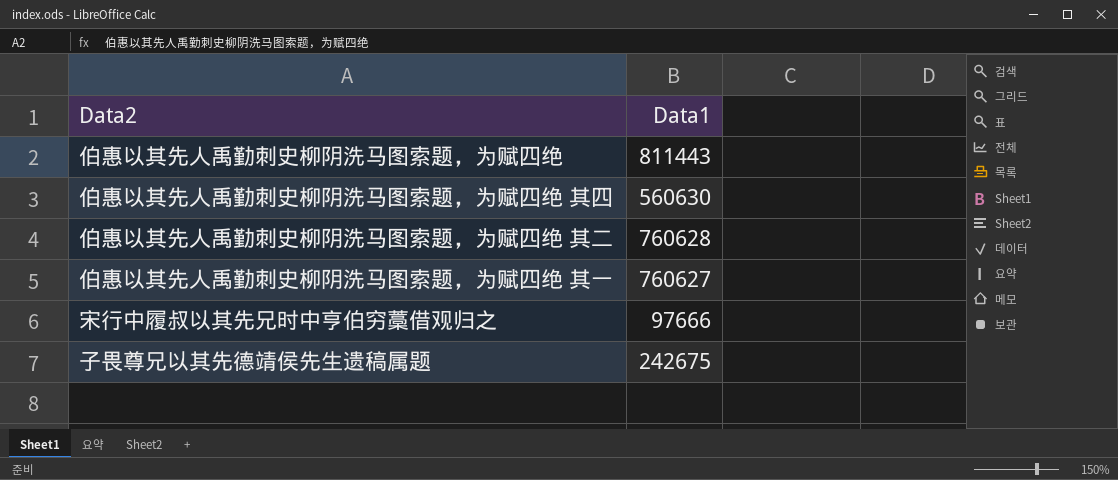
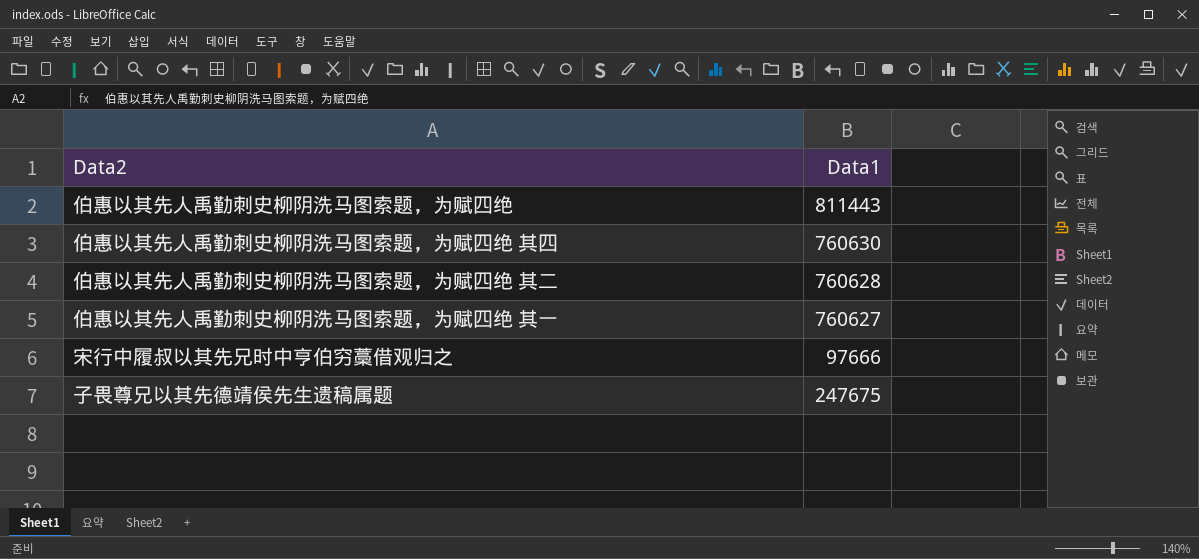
伯惠以其先人禹勤刺史柳阴洗马图索题，为赋四绝 其四 | Data1: 560630 -> 760630
子畏尊兄以其先德靖侯先生遗稿属题 | Data1: 242675 -> 247675

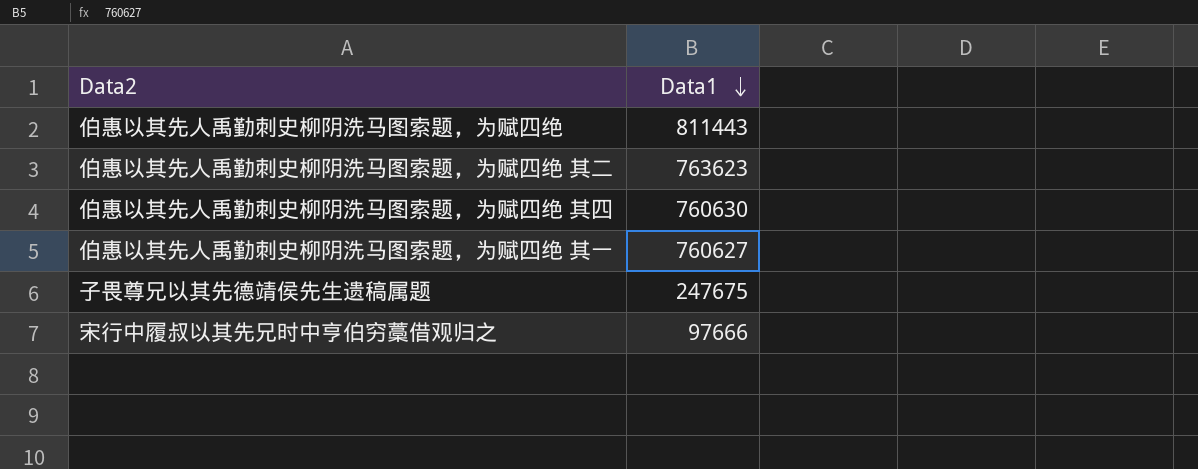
row order: none -> Data1 descending
伯惠以其先人禹勤刺史柳阴洗马图索题，为赋四绝 其二 | Data1: 760628 -> 763623

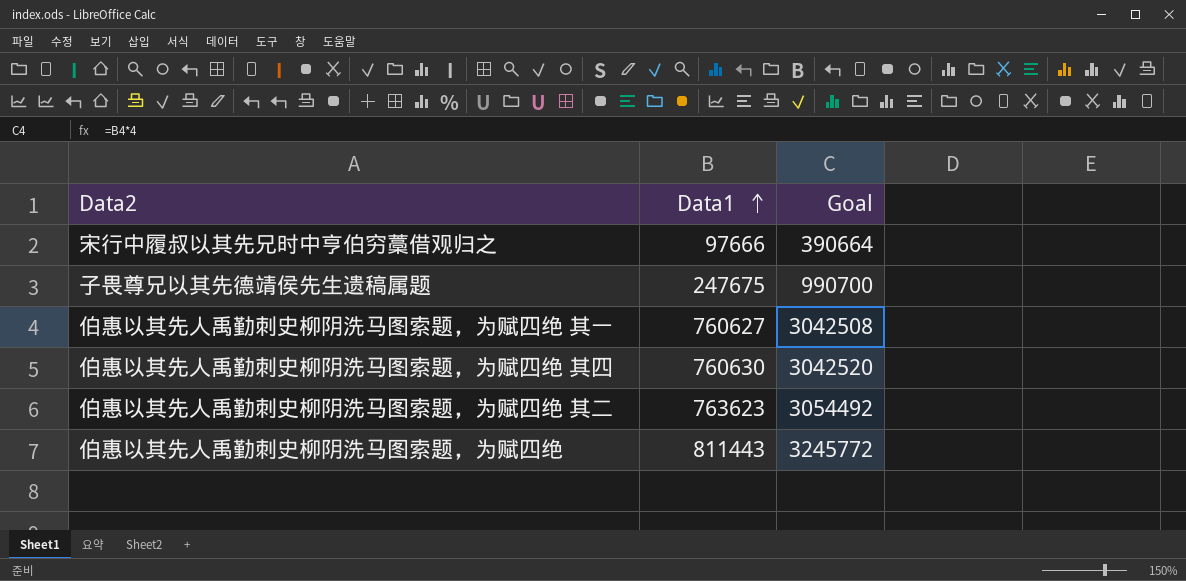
row order: Data1 descending -> Data1 ascending
column Goal | formula: none -> [Data1] * 4

